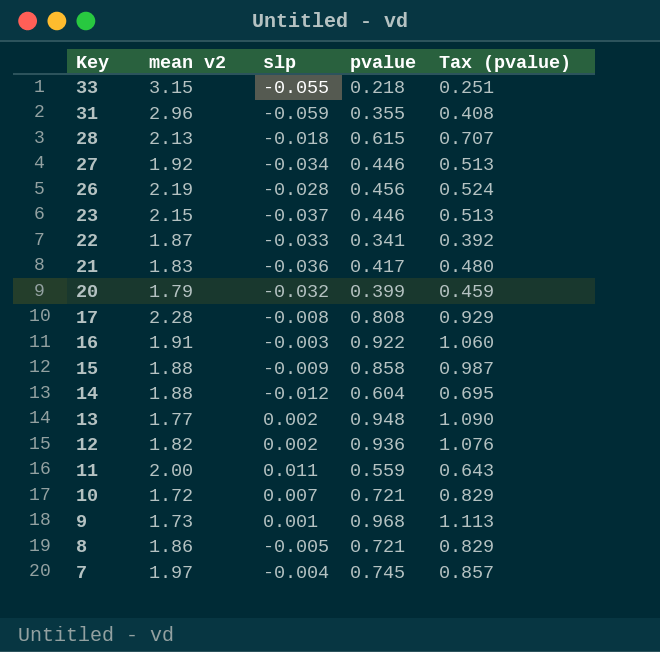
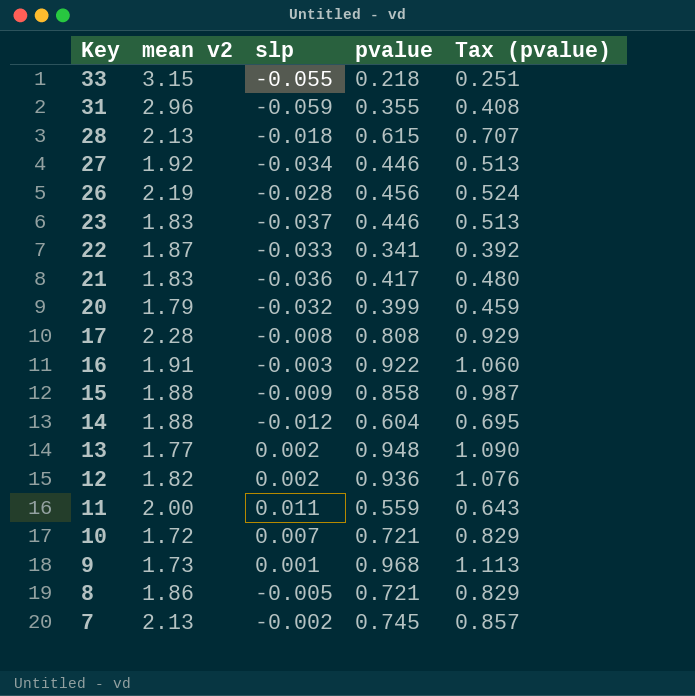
23 | mean v2: 2.15 -> 1.83
7 | mean v2: 1.97 -> 2.13
7 | slp: -0.004 -> -0.002

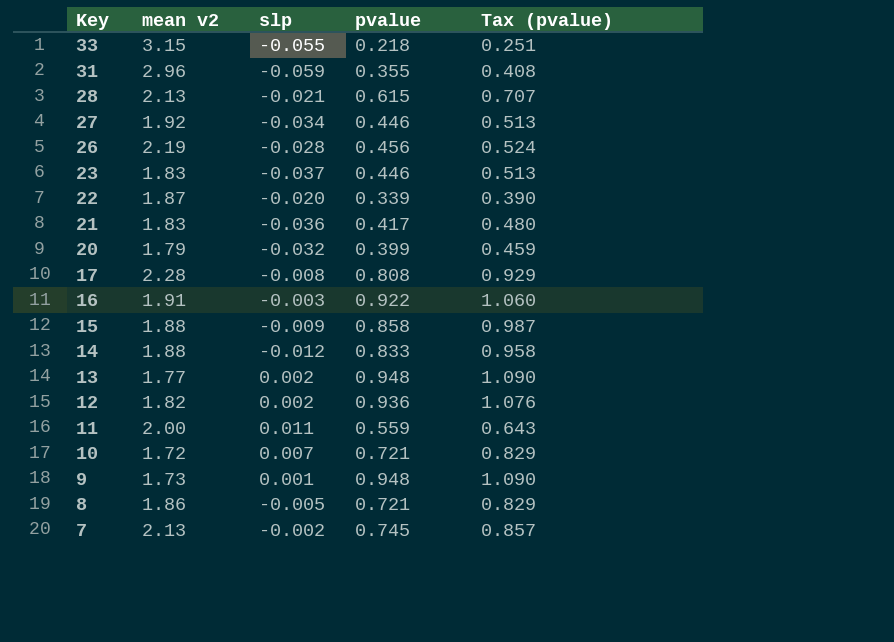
28 | slp: -0.018 -> -0.021
22 | slp: -0.033 -> -0.020
22 | pvalue: 0.341 -> 0.339
22 | Tax (pvalue): 0.392 -> 0.390
14 | pvalue: 0.604 -> 0.833
14 | Tax (pvalue): 0.695 -> 0.958
9 | pvalue: 0.968 -> 0.948
9 | Tax (pvalue): 1.113 -> 1.090

